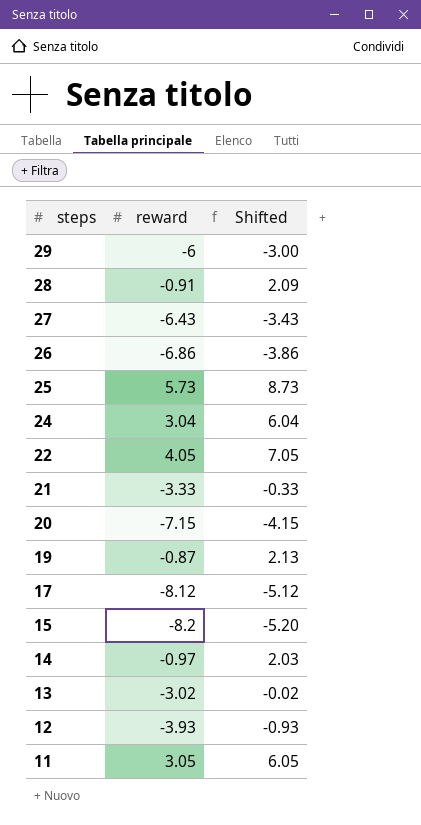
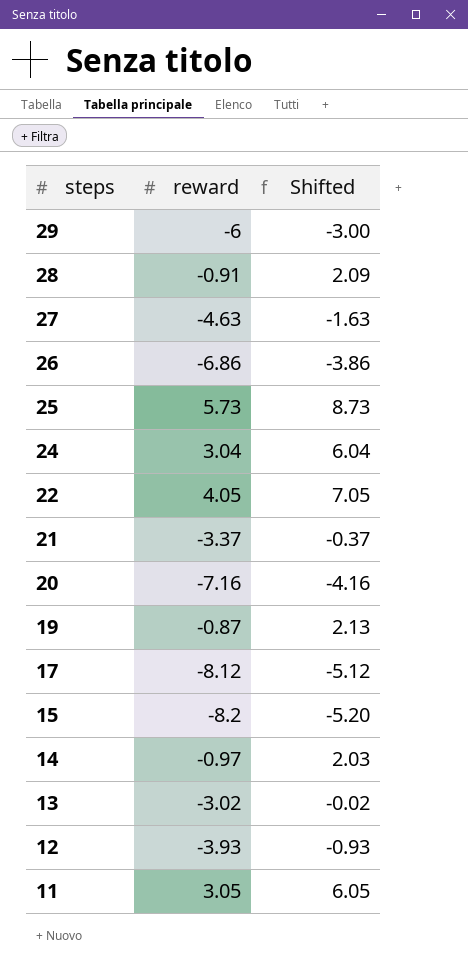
27 | reward: -6.43 -> -4.63
27 | Shifted: -3.43 -> -1.63
21 | reward: -3.33 -> -3.37
21 | Shifted: -0.33 -> -0.37
20 | reward: -7.15 -> -7.16
20 | Shifted: -4.15 -> -4.16

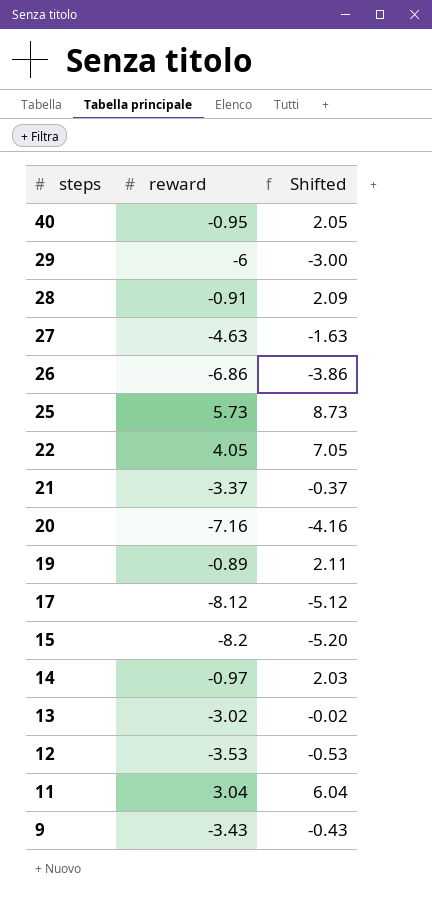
row 24: 3.04 | 6.04 -> none
row 40: none -> -0.95 | 2.05
19 | reward: -0.87 -> -0.89
19 | Shifted: 2.13 -> 2.11
12 | reward: -3.93 -> -3.53
12 | Shifted: -0.93 -> -0.53
11 | reward: 3.05 -> 3.04
11 | Shifted: 6.05 -> 6.04
row 9: none -> -3.43 | -0.43

